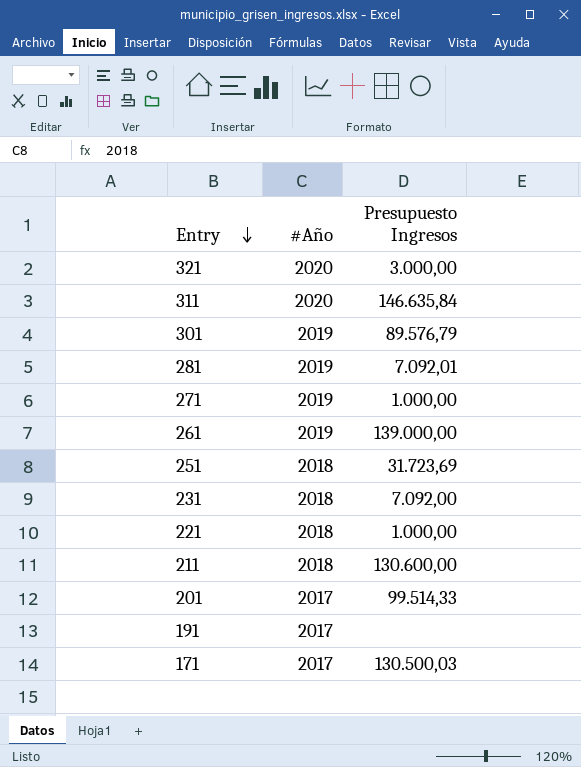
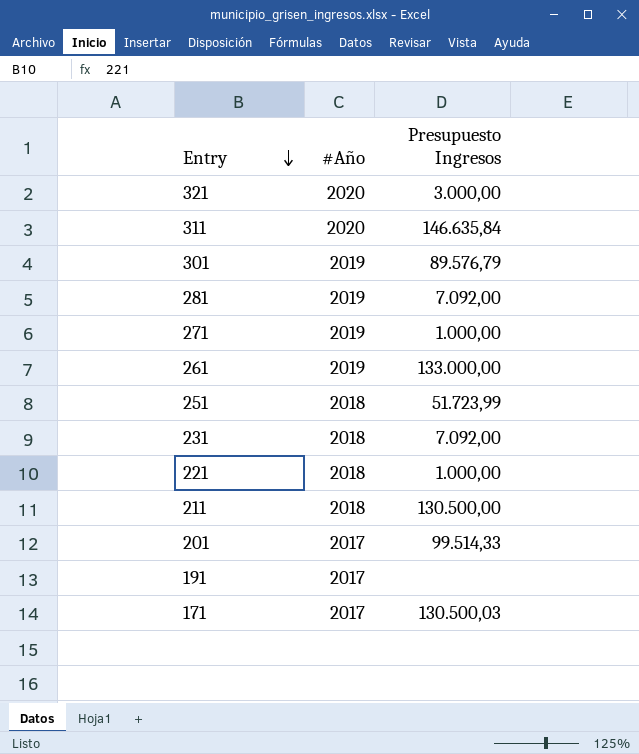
281 | Presupuesto Ingresos: 7.092,01 -> 7.092,00
261 | Presupuesto Ingresos: 139.000,00 -> 133.000,00
251 | Presupuesto Ingresos: 31.723,69 -> 51.723,99
211 | Presupuesto Ingresos: 130.600,00 -> 130.500,00

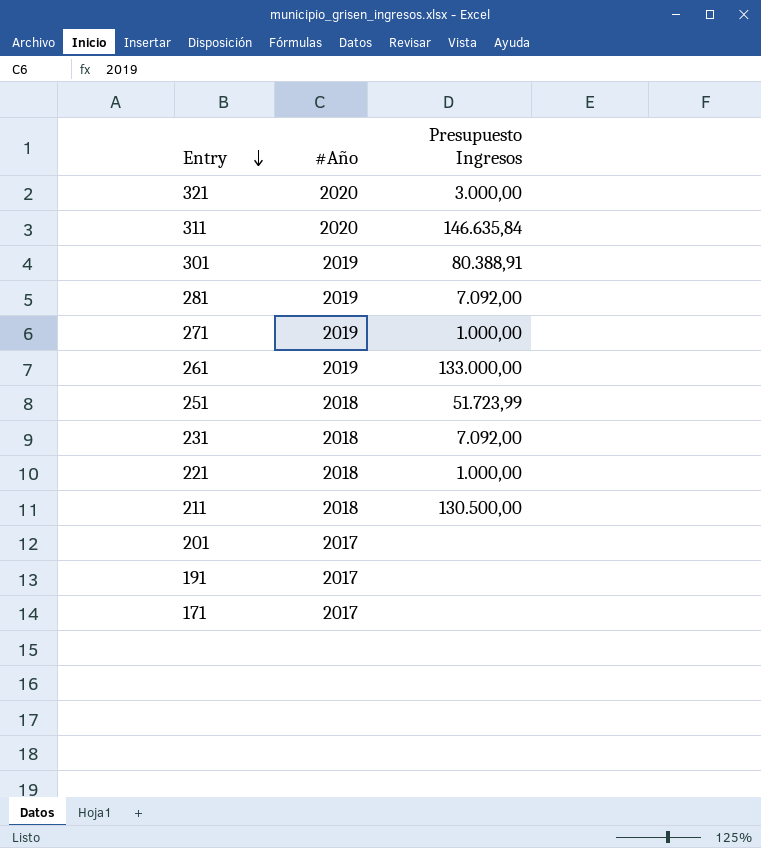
301 | Presupuesto Ingresos: 89.576,79 -> 80.388,91
201 | Presupuesto Ingresos: 99.514,33 -> none
171 | Presupuesto Ingresos: 130.500,03 -> none

